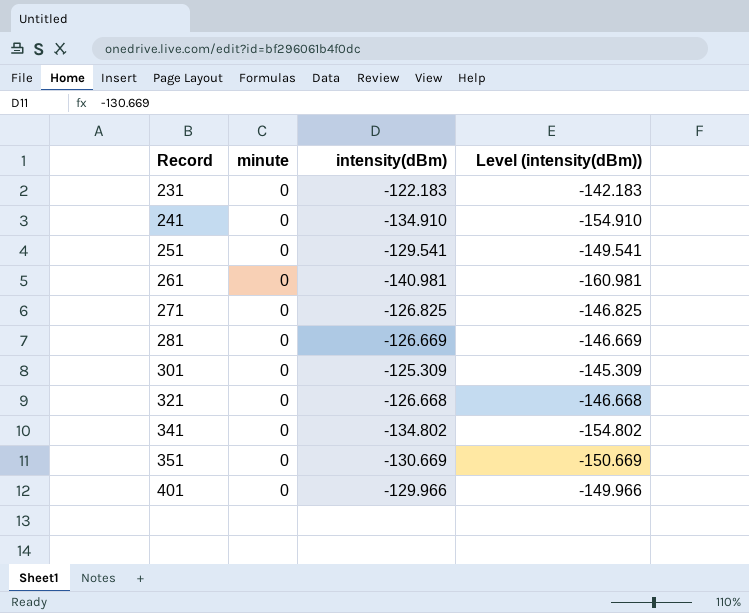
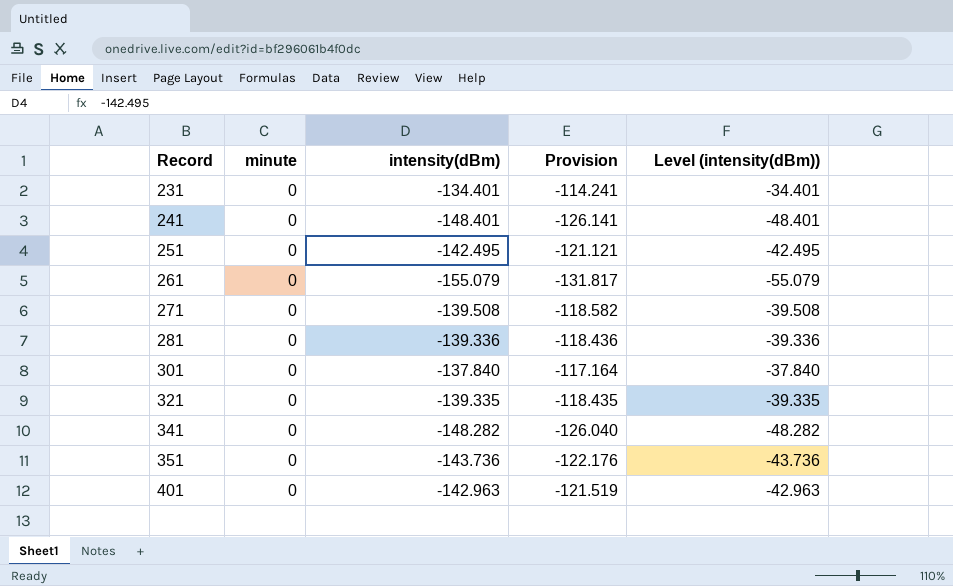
column Provision | formula: none -> [intensity(dBm)] * 0.85
column Level (intensity(dBm)) | formula: [intensity(dBm)] - 20 -> [intensity(dBm)] + 100
231 | intensity(dBm): -122.183 -> -134.401
241 | intensity(dBm): -134.910 -> -148.401
251 | intensity(dBm): -129.541 -> -142.495
261 | intensity(dBm): -140.981 -> -155.079
271 | intensity(dBm): -126.825 -> -139.508
281 | intensity(dBm): -126.669 -> -139.336
301 | intensity(dBm): -125.309 -> -137.840
321 | intensity(dBm): -126.668 -> -139.335
341 | intensity(dBm): -134.802 -> -148.282
351 | intensity(dBm): -130.669 -> -143.736
401 | intensity(dBm): -129.966 -> -142.963

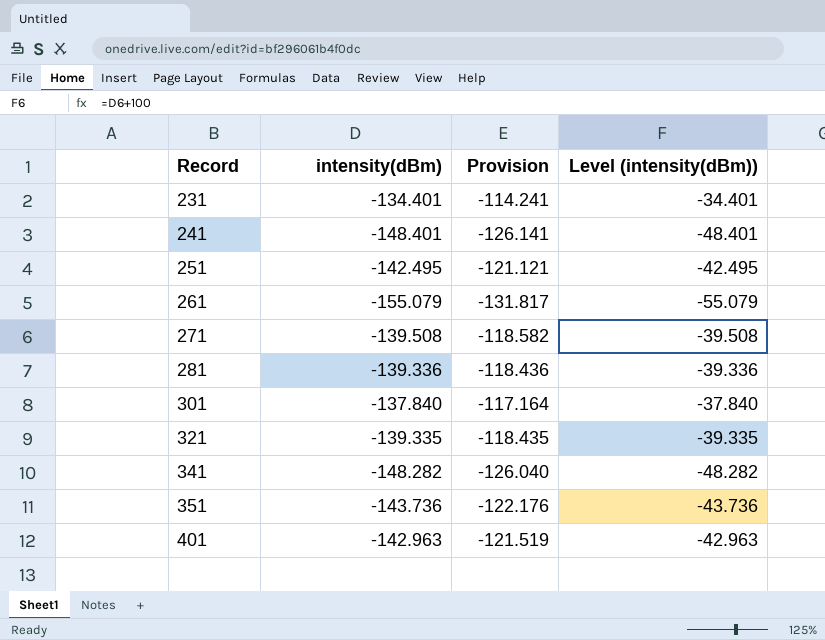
column minute | position: 2 -> none

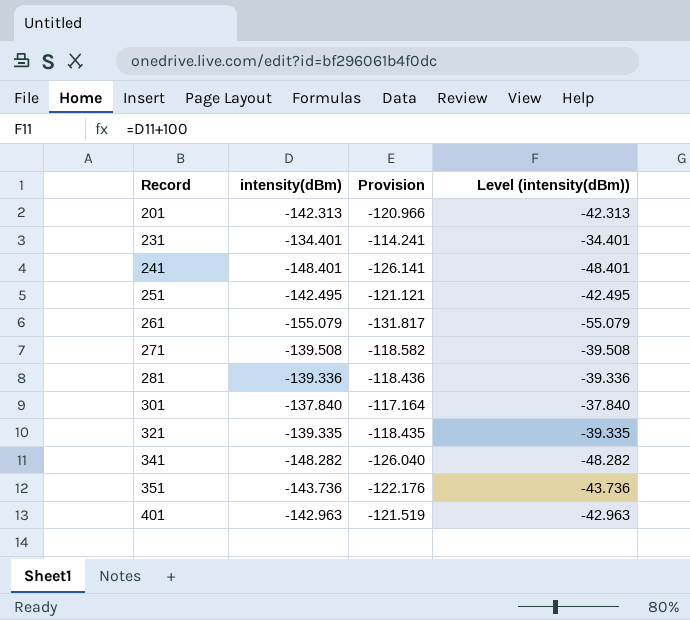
row 201: none -> -142.313 | -120.966 | -42.313

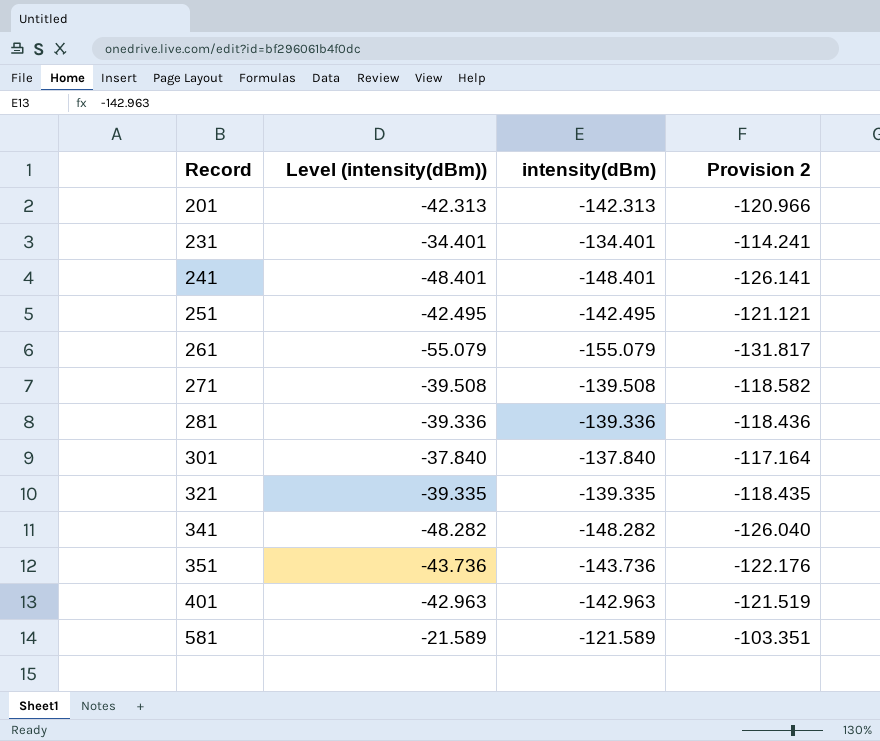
column Level (intensity(dBm)) | position: 4 -> 2
column name: Provision -> Provision 2
row 581: none -> -21.589 | -121.589 | -103.351

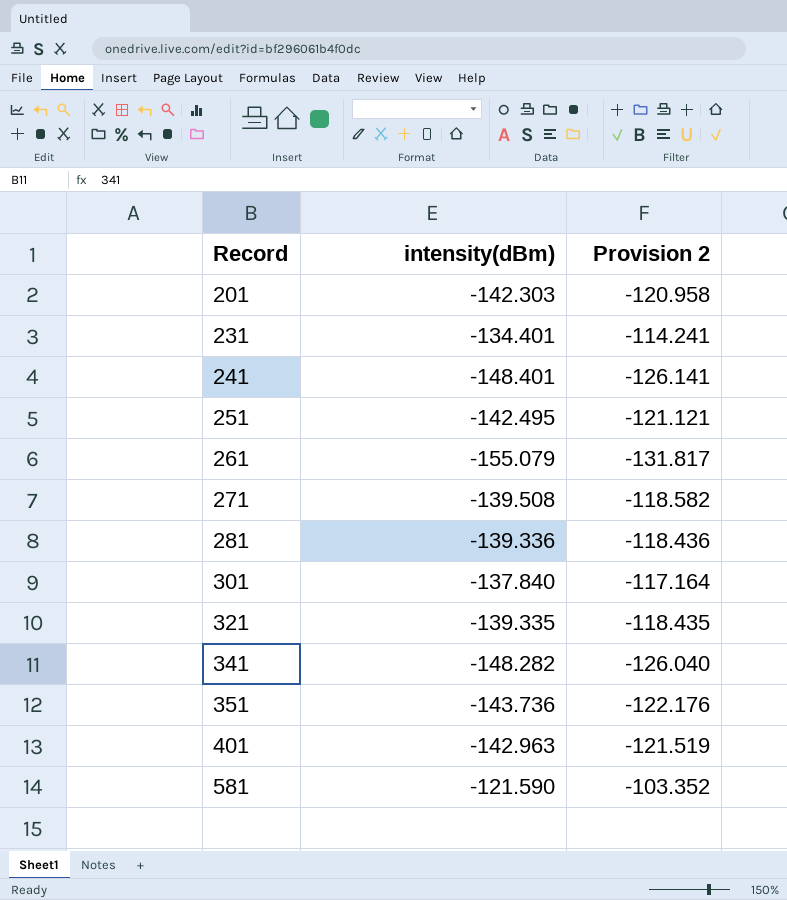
column Level (intensity(dBm)) | formula: [intensity(dBm)] + 100 -> none
201 | intensity(dBm): -142.313 -> -142.303
201 | Provision 2: -120.966 -> -120.958
581 | intensity(dBm): -121.589 -> -121.590
581 | Provision 2: -103.351 -> -103.352

